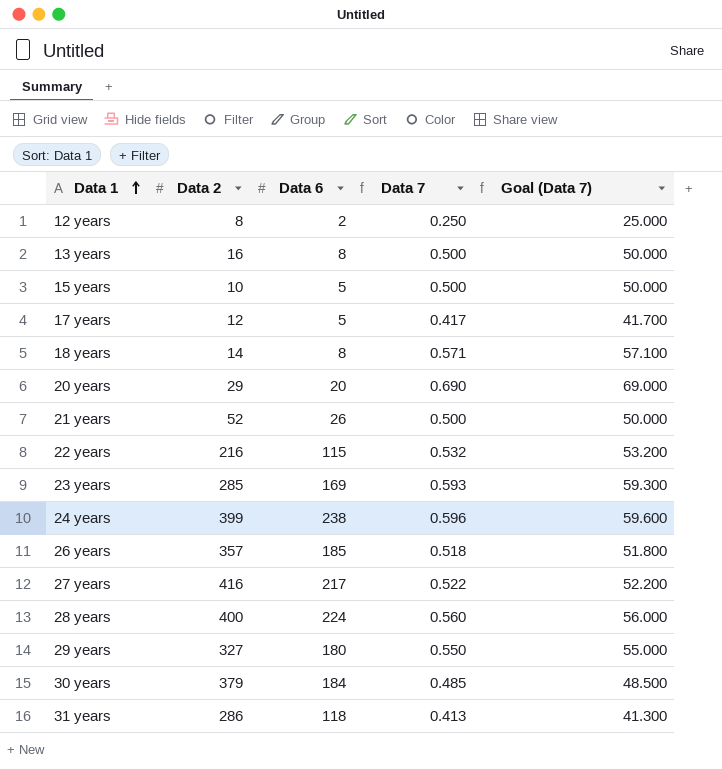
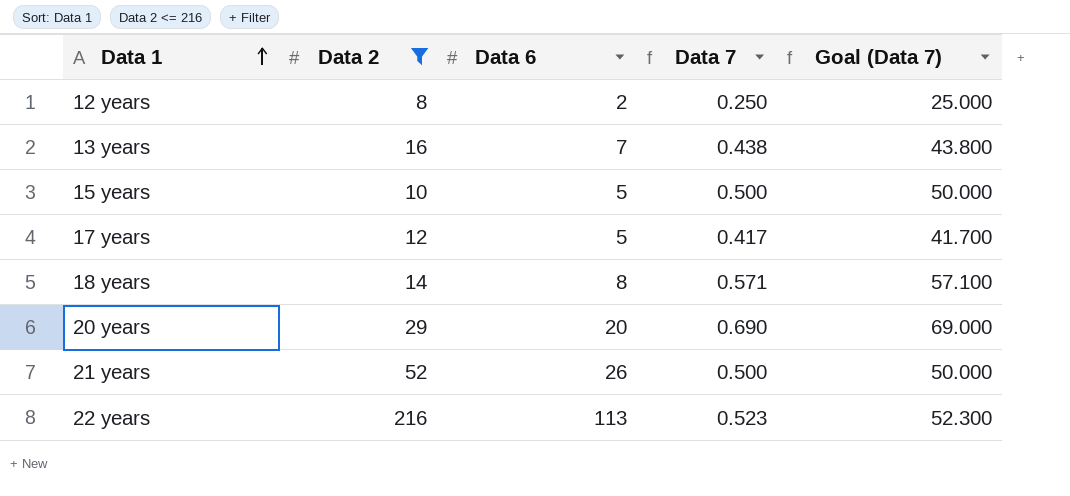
filter: none -> Data 2 <= 216
13 years | Data 6: 8 -> 7
13 years | Data 7: 0.500 -> 0.438
13 years | Goal (Data 7): 50.000 -> 43.800
22 years | Data 6: 115 -> 113
22 years | Data 7: 0.532 -> 0.523
22 years | Goal (Data 7): 53.200 -> 52.300

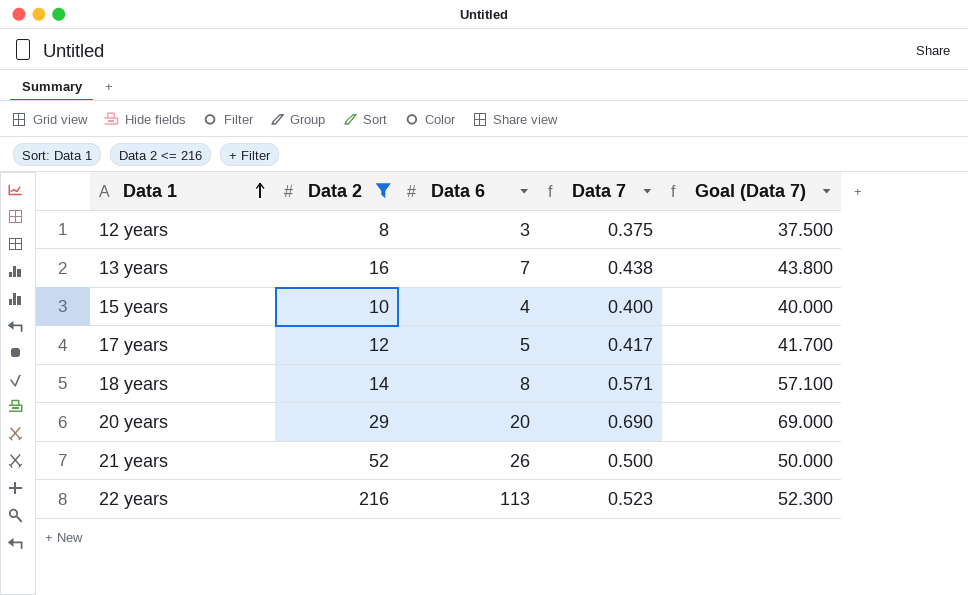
12 years | Data 6: 2 -> 3
12 years | Data 7: 0.250 -> 0.375
12 years | Goal (Data 7): 25.000 -> 37.500
15 years | Data 6: 5 -> 4
15 years | Data 7: 0.500 -> 0.400
15 years | Goal (Data 7): 50.000 -> 40.000

